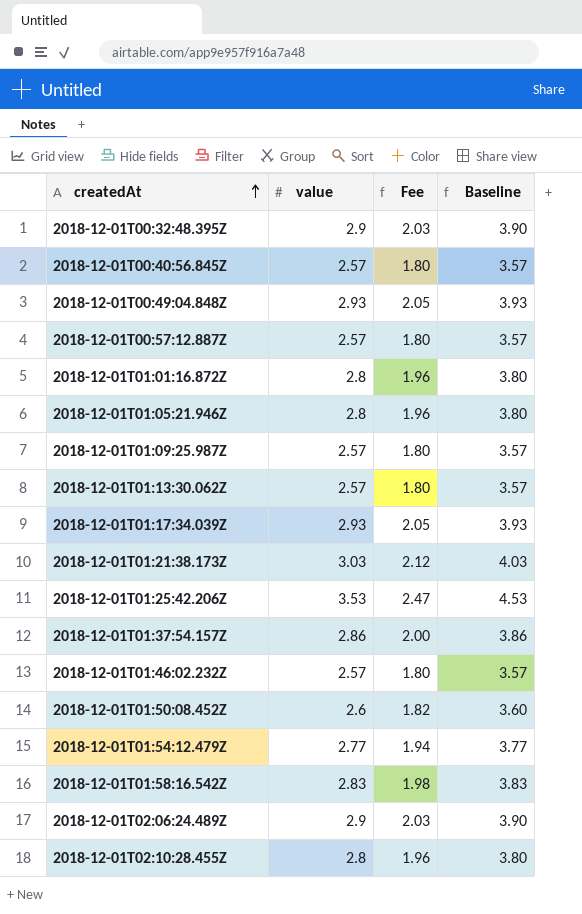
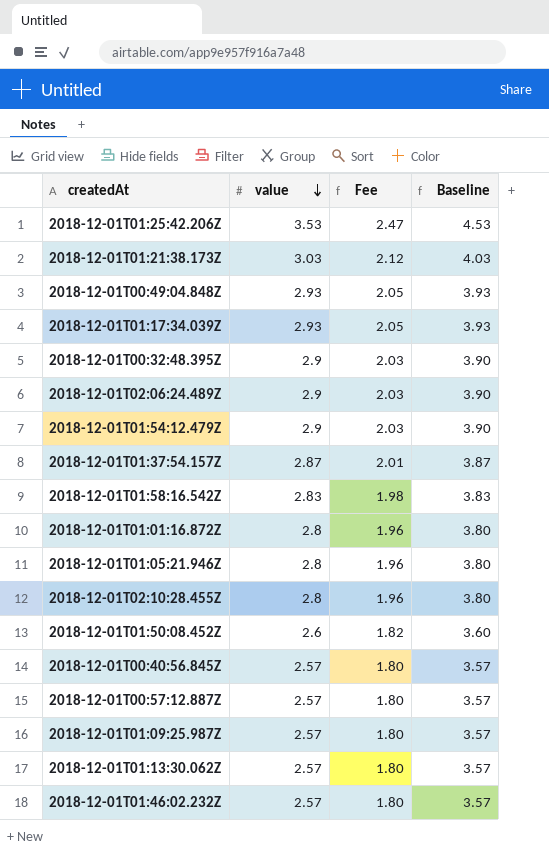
row order: createdAt ascending -> value descending
2018-12-01T01:54:12.479Z | value: 2.77 -> 2.9
2018-12-01T01:54:12.479Z | Fee: 1.94 -> 2.03
2018-12-01T01:54:12.479Z | Baseline: 3.77 -> 3.90
2018-12-01T01:37:54.157Z | value: 2.86 -> 2.87
2018-12-01T01:37:54.157Z | Fee: 2.00 -> 2.01
2018-12-01T01:37:54.157Z | Baseline: 3.86 -> 3.87

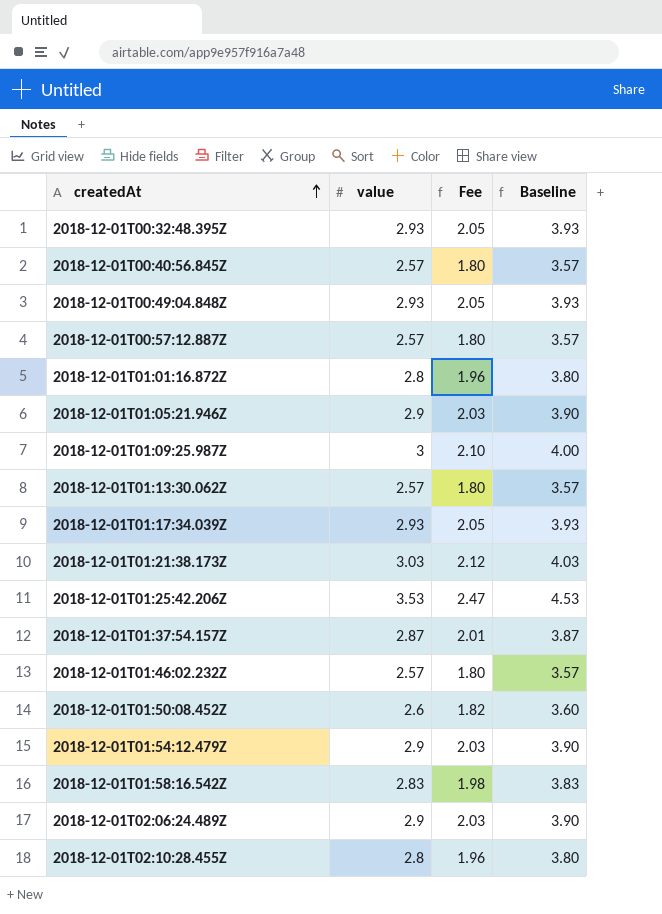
row order: value descending -> createdAt ascending
2018-12-01T00:32:48.395Z | value: 2.9 -> 2.93
2018-12-01T00:32:48.395Z | Fee: 2.03 -> 2.05
2018-12-01T00:32:48.395Z | Baseline: 3.90 -> 3.93
2018-12-01T01:05:21.946Z | value: 2.8 -> 2.9
2018-12-01T01:05:21.946Z | Fee: 1.96 -> 2.03
2018-12-01T01:05:21.946Z | Baseline: 3.80 -> 3.90
2018-12-01T01:09:25.987Z | value: 2.57 -> 3
2018-12-01T01:09:25.987Z | Fee: 1.80 -> 2.10
2018-12-01T01:09:25.987Z | Baseline: 3.57 -> 4.00

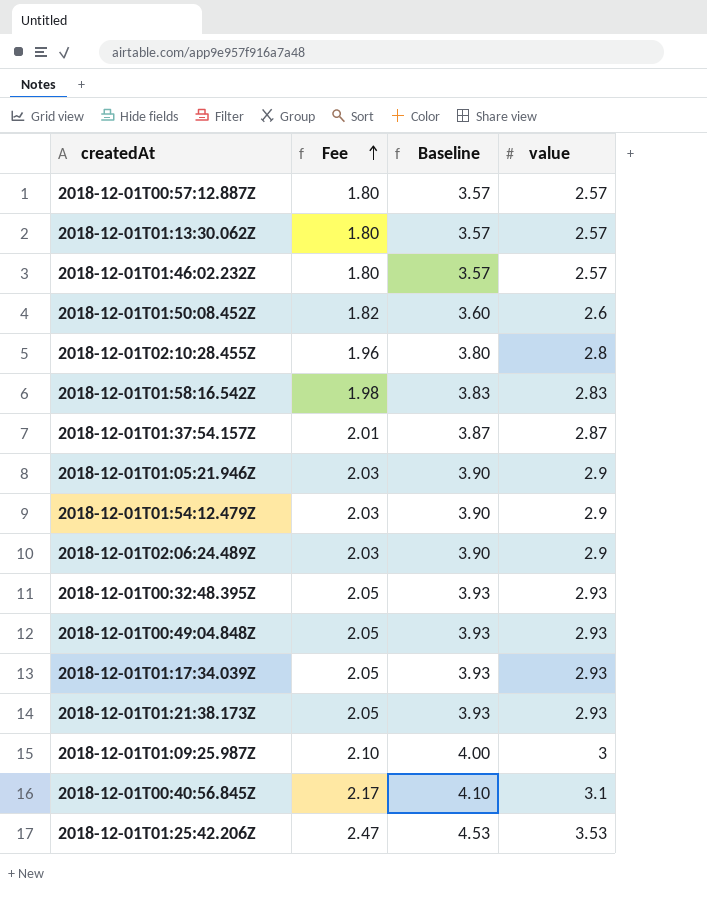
row order: createdAt ascending -> Fee ascending
column value | position: 2 -> 4
row 2018-12-01T01:01:16.872Z: 2.8 | 1.96 | 3.80 -> none
2018-12-01T01:21:38.173Z | Fee: 2.12 -> 2.05
2018-12-01T01:21:38.173Z | Baseline: 4.03 -> 3.93
2018-12-01T01:21:38.173Z | value: 3.03 -> 2.93
2018-12-01T00:40:56.845Z | Fee: 1.80 -> 2.17
2018-12-01T00:40:56.845Z | Baseline: 3.57 -> 4.10
2018-12-01T00:40:56.845Z | value: 2.57 -> 3.1

